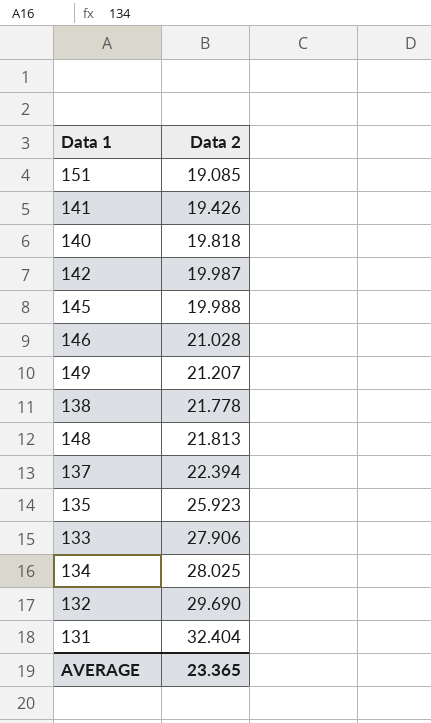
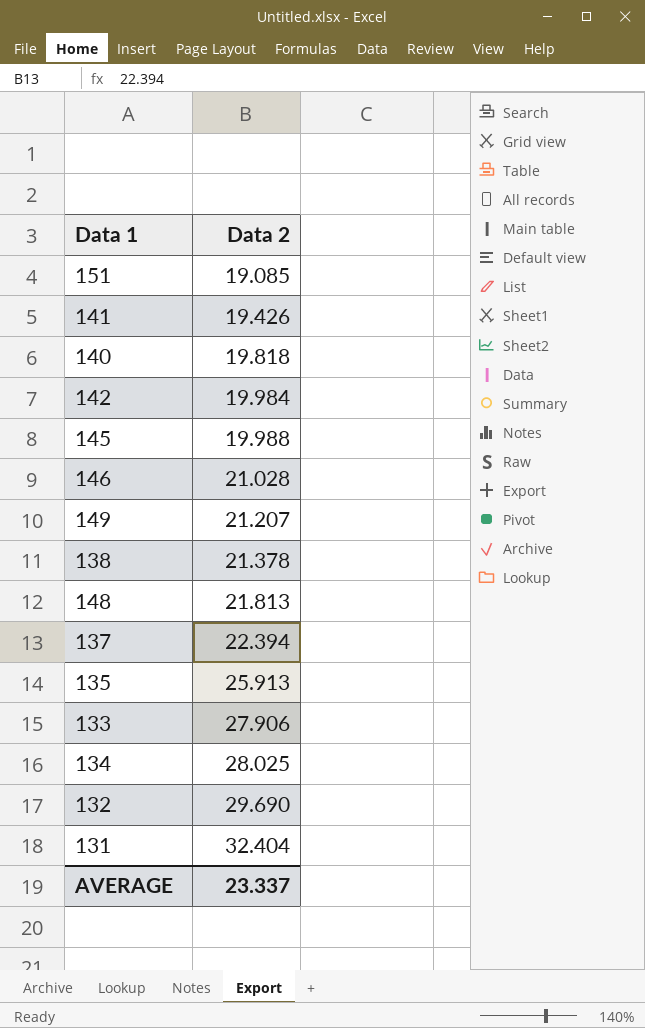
142 | Data 2: 19.987 -> 19.984
138 | Data 2: 21.778 -> 21.378
135 | Data 2: 25.923 -> 25.913
AVERAGE | Data 2: 23.365 -> 23.337

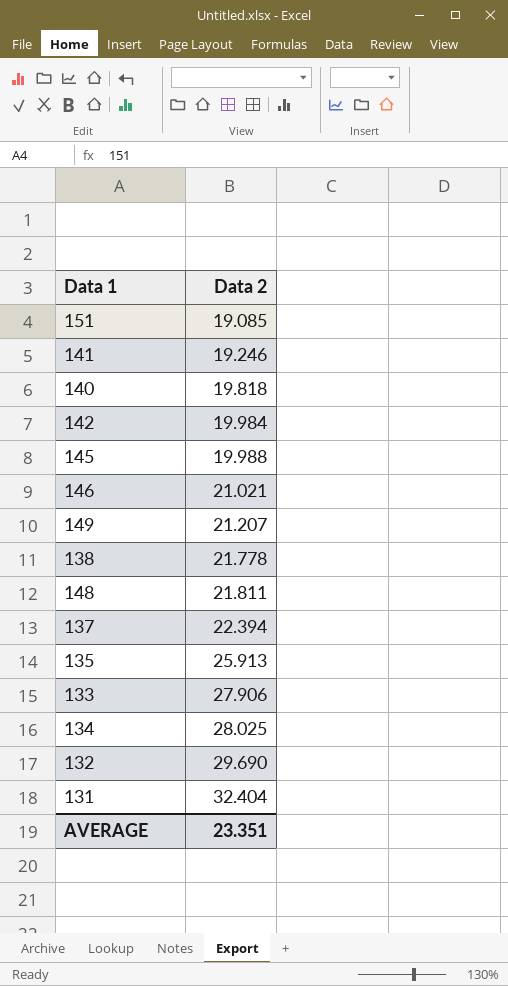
141 | Data 2: 19.426 -> 19.246
146 | Data 2: 21.028 -> 21.021
138 | Data 2: 21.378 -> 21.778
148 | Data 2: 21.813 -> 21.811
AVERAGE | Data 2: 23.337 -> 23.351

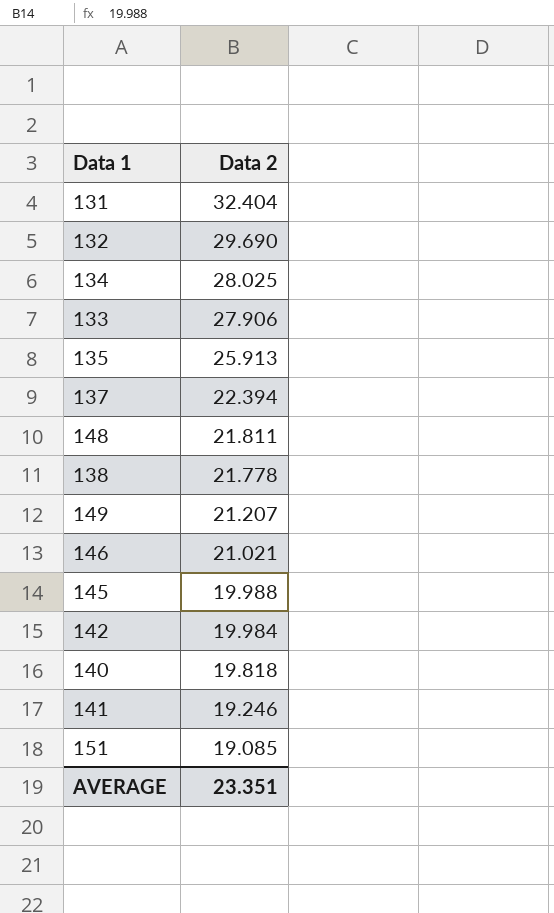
row order: Data 2 ascending -> Data 2 descending

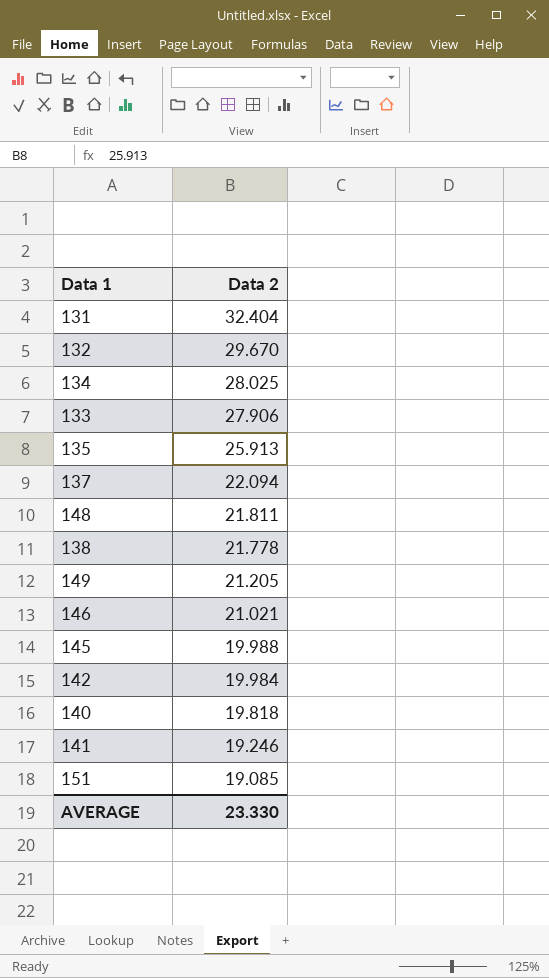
132 | Data 2: 29.690 -> 29.670
137 | Data 2: 22.394 -> 22.094
149 | Data 2: 21.207 -> 21.205
AVERAGE | Data 2: 23.351 -> 23.330

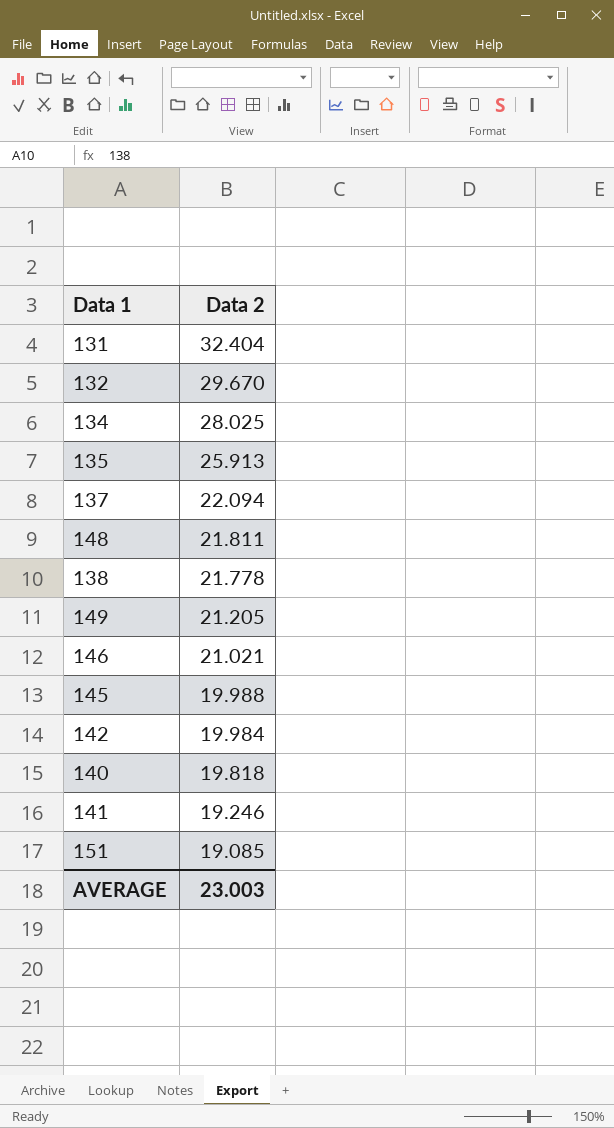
row 133: 27.906 -> none
AVERAGE | Data 2: 23.330 -> 23.003

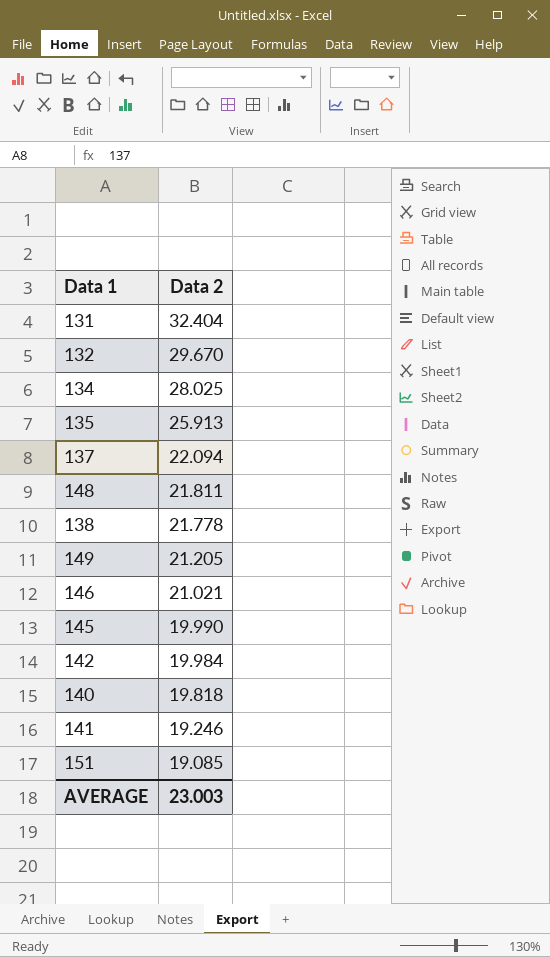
145 | Data 2: 19.988 -> 19.990

